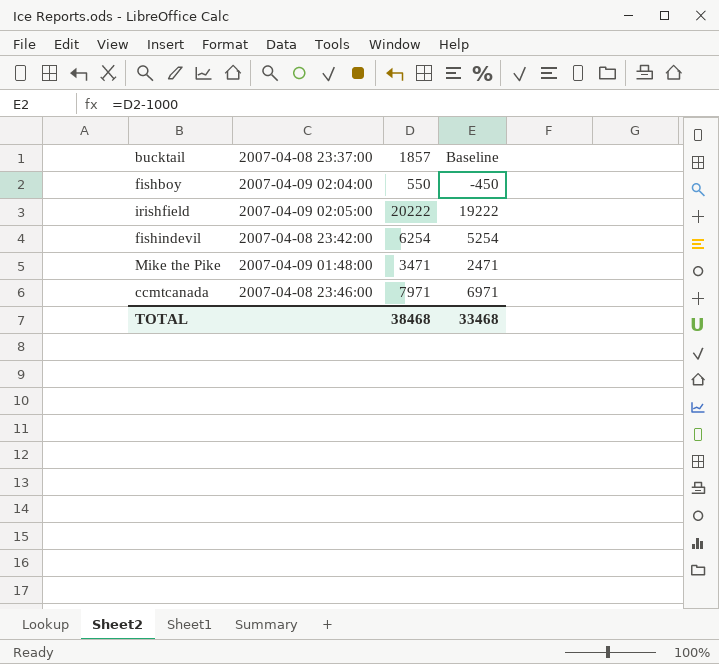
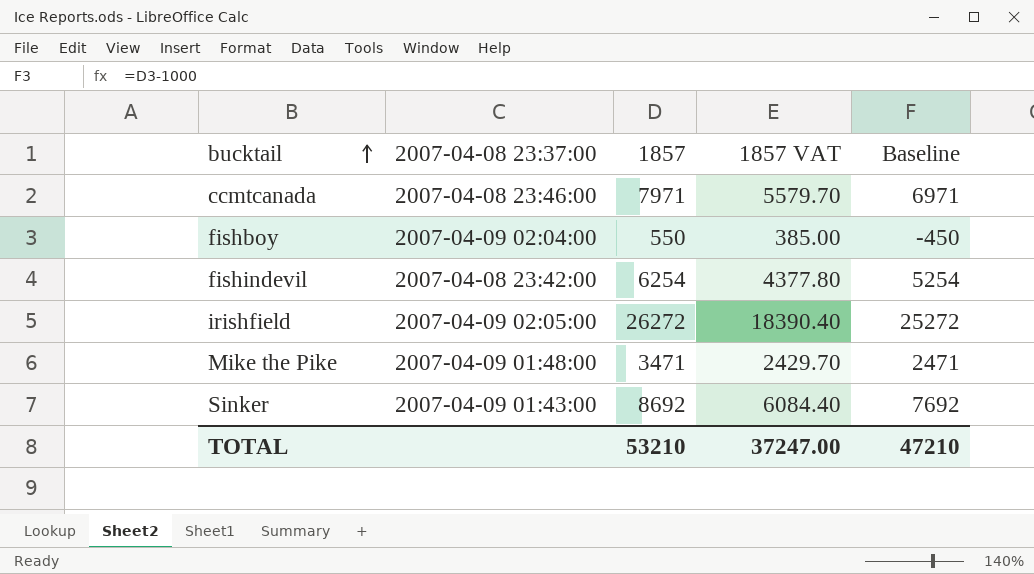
row order: none -> bucktail ascending
column 1857 VAT | formula: none -> [1857] * 0.7
irishfield | 1857: 20222 -> 26272
irishfield | Baseline: 19222 -> 25272
row Sinker: none -> 2007-04-09 01:43:00 | 8692 | 6084.40 | 7692
TOTAL | 1857: 38468 -> 53210
TOTAL | Baseline: 33468 -> 47210

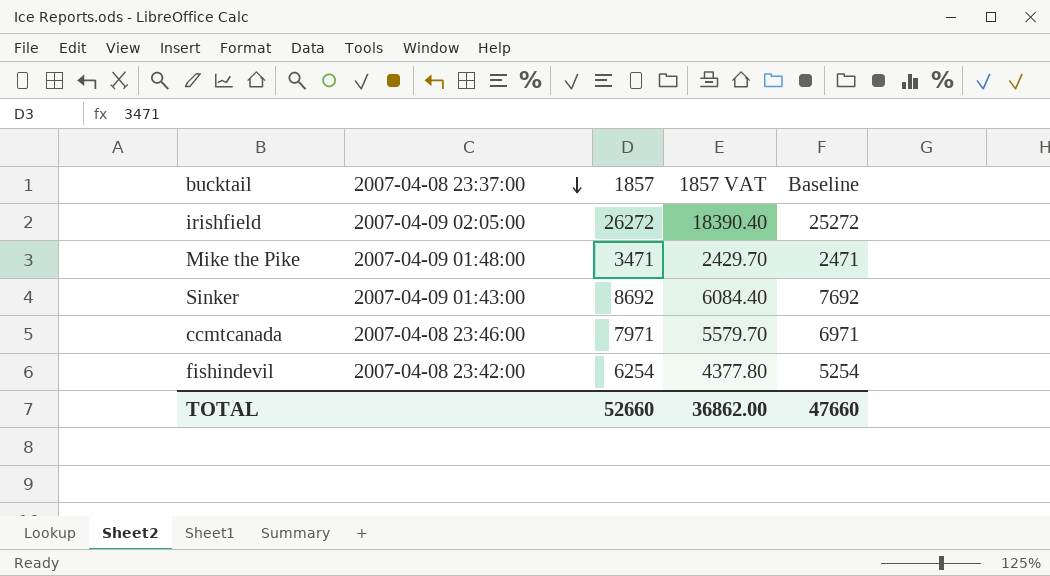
row order: bucktail ascending -> 2007-04-08 23:37:00 descending
row fishboy: 2007-04-09 02:04:00 | 550 | 385.00 | -450 -> none
TOTAL | 1857: 53210 -> 52660
TOTAL | 1857 VAT: 37247.00 -> 36862.00
TOTAL | Baseline: 47210 -> 47660

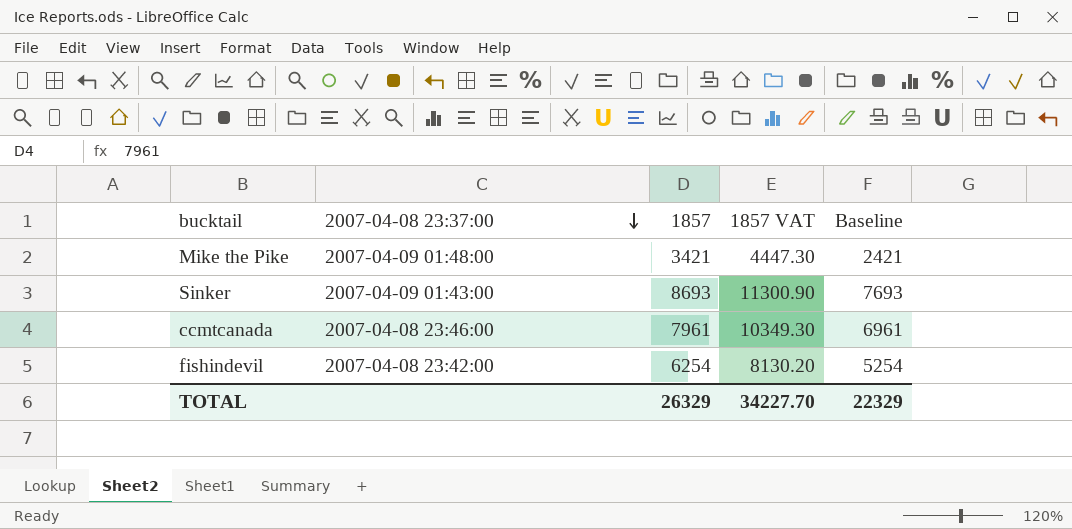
column 1857 VAT | formula: [1857] * 0.7 -> [1857] * 1.3
row irishfield: 2007-04-09 02:05:00 | 26272 | 18390.40 | 25272 -> none
Mike the Pike | 1857: 3471 -> 3421
Mike the Pike | Baseline: 2471 -> 2421
Sinker | 1857: 8692 -> 8693
Sinker | Baseline: 7692 -> 7693
ccmtcanada | 1857: 7971 -> 7961
ccmtcanada | Baseline: 6971 -> 6961
TOTAL | 1857: 52660 -> 26329
TOTAL | 1857 VAT: 36862.00 -> 34227.70
TOTAL | Baseline: 47660 -> 22329

